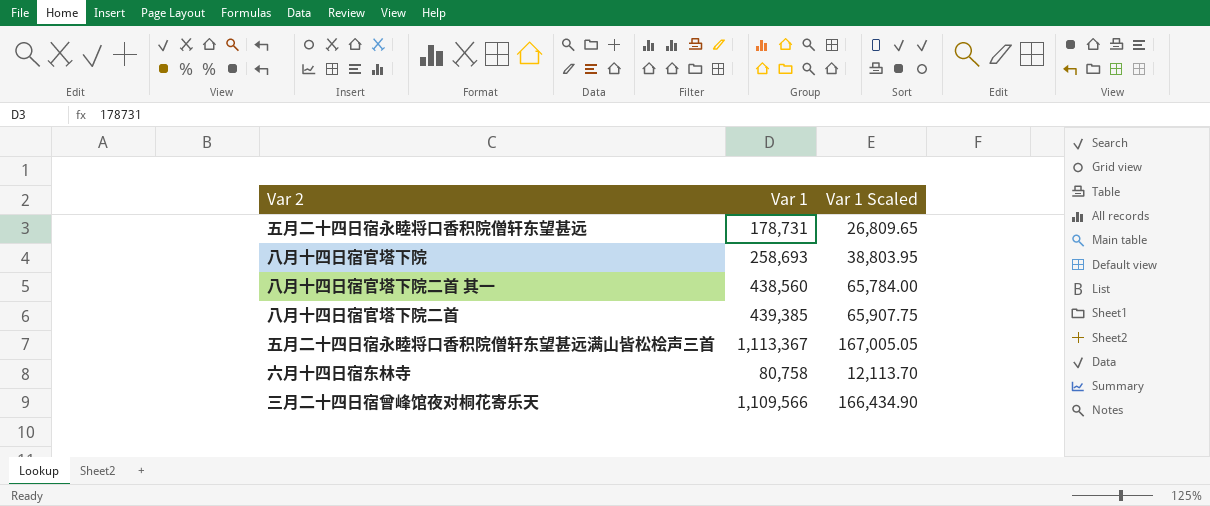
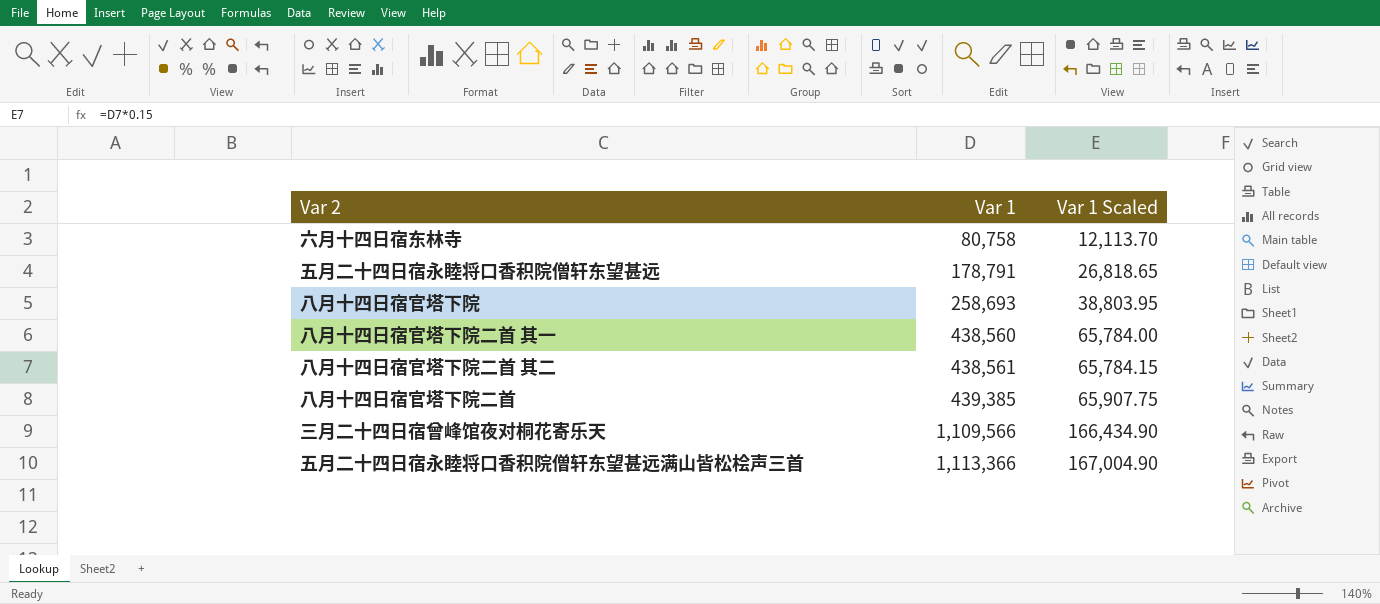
row order: none -> Var 1 ascending
五月二十四日宿永睦将口香积院僧轩东望甚远 | Var 1: 178,731 -> 178,791
五月二十四日宿永睦将口香积院僧轩东望甚远 | Var 1 Scaled: 26,809.65 -> 26,818.65
row 八月十四日宿官塔下院二首 其二: none -> 438,561 | 65,784.15
五月二十四日宿永睦将口香积院僧轩东望甚远满山皆松桧声三首 | Var 1: 1,113,367 -> 1,113,366
五月二十四日宿永睦将口香积院僧轩东望甚远满山皆松桧声三首 | Var 1 Scaled: 167,005.05 -> 167,004.90

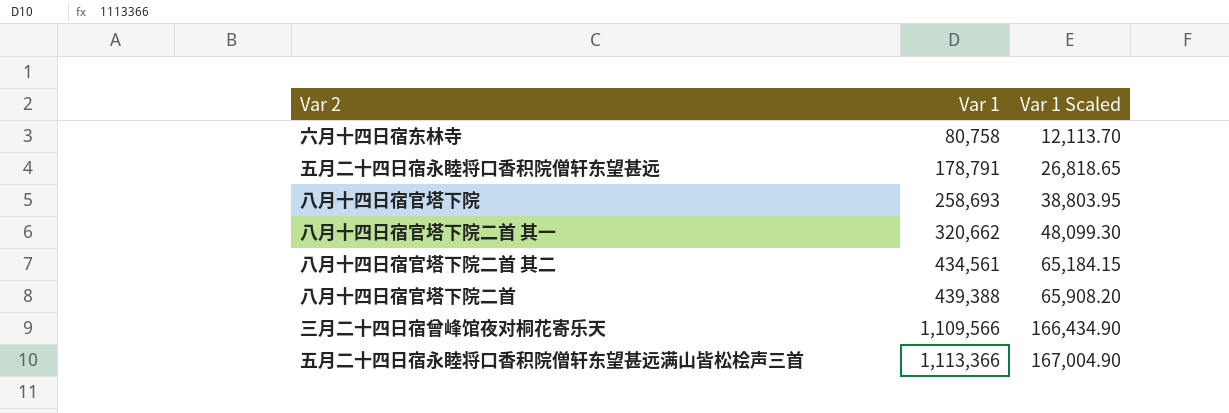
八月十四日宿官塔下院二首 其一 | Var 1: 438,560 -> 320,662
八月十四日宿官塔下院二首 其一 | Var 1 Scaled: 65,784.00 -> 48,099.30
八月十四日宿官塔下院二首 其二 | Var 1: 438,561 -> 434,561
八月十四日宿官塔下院二首 其二 | Var 1 Scaled: 65,784.15 -> 65,184.15
八月十四日宿官塔下院二首 | Var 1: 439,385 -> 439,388
八月十四日宿官塔下院二首 | Var 1 Scaled: 65,907.75 -> 65,908.20

